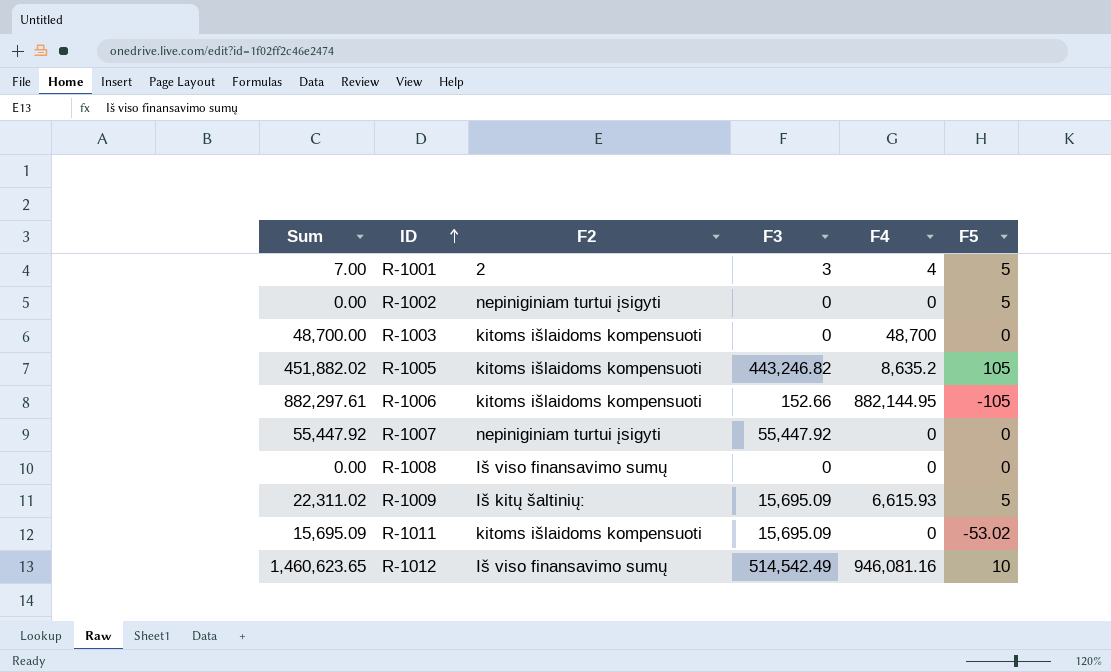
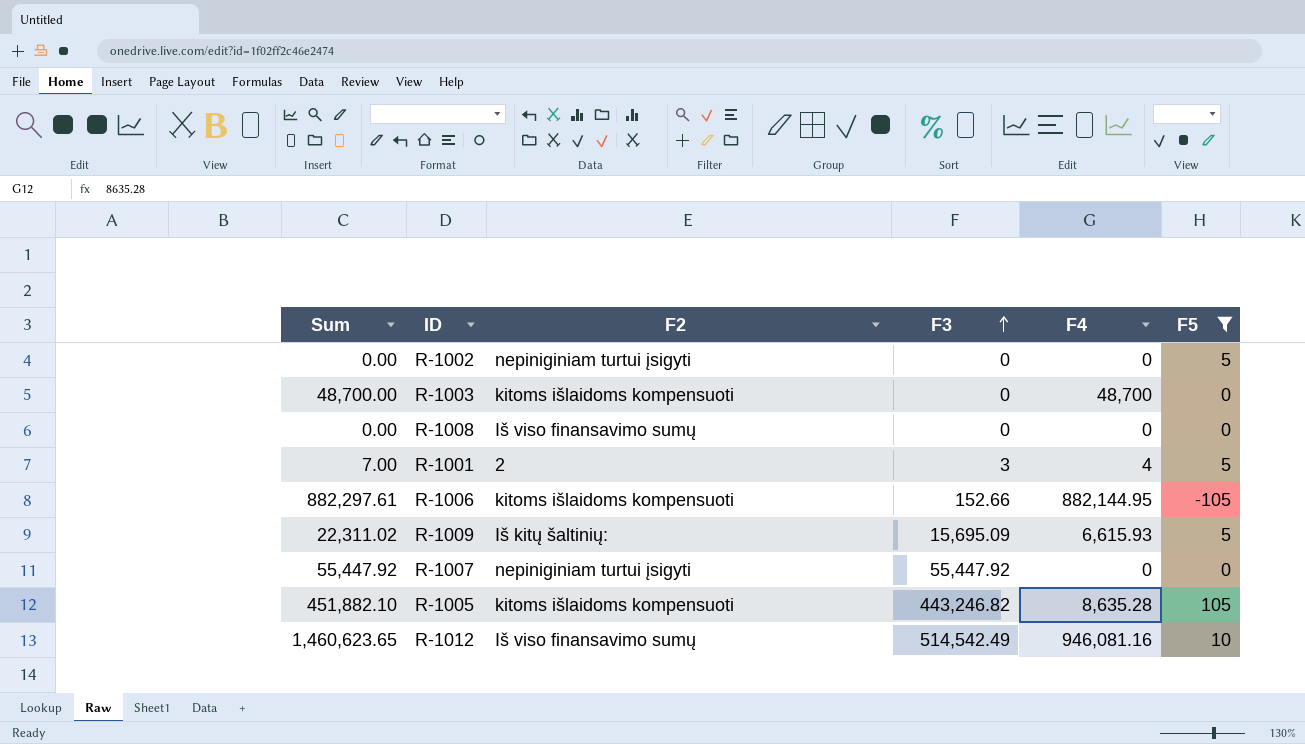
filter: none -> F5 != -53.02
row order: ID ascending -> F3 ascending
R-1005 | Sum: 451,882.02 -> 451,882.10
R-1005 | F4: 8,635.2 -> 8,635.28

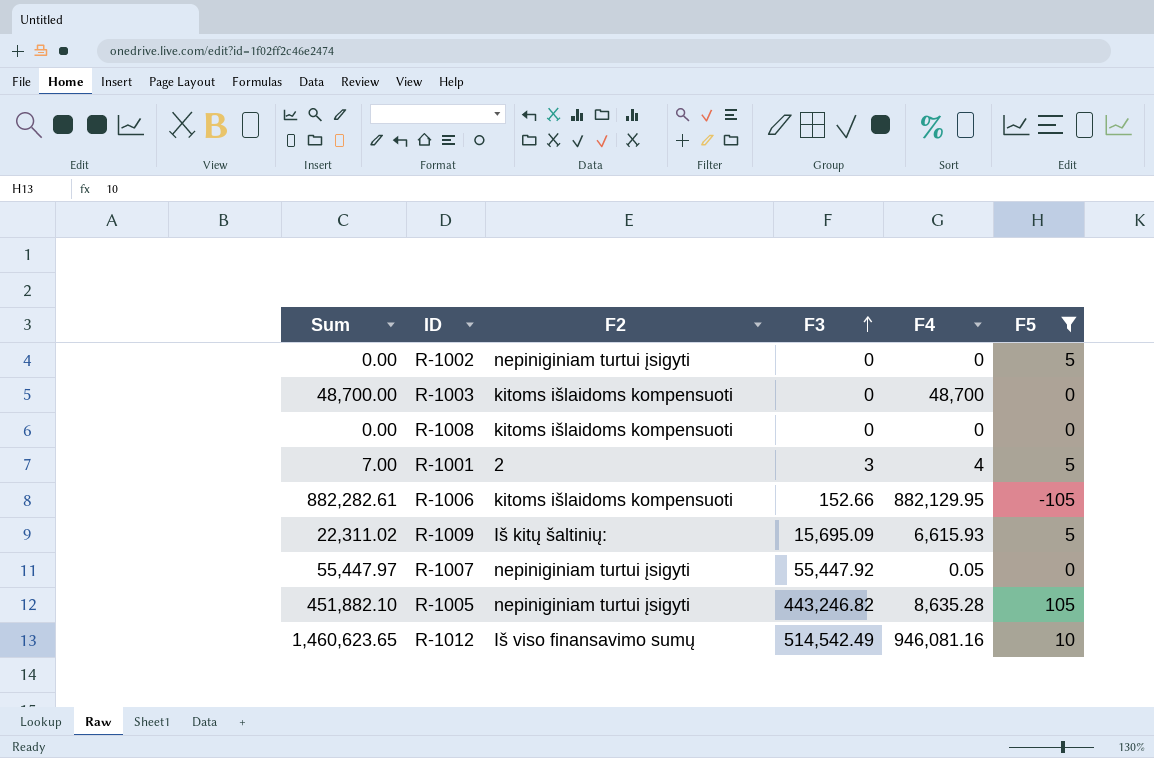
R-1008 | F2: Iš viso finansavimo sumų -> kitoms išlaidoms kompensuoti
R-1006 | Sum: 882,297.61 -> 882,282.61
R-1006 | F4: 882,144.95 -> 882,129.95
R-1007 | Sum: 55,447.92 -> 55,447.97
R-1007 | F4: 0 -> 0.05
R-1005 | F2: kitoms išlaidoms kompensuoti -> nepiniginiam turtui įsigyti

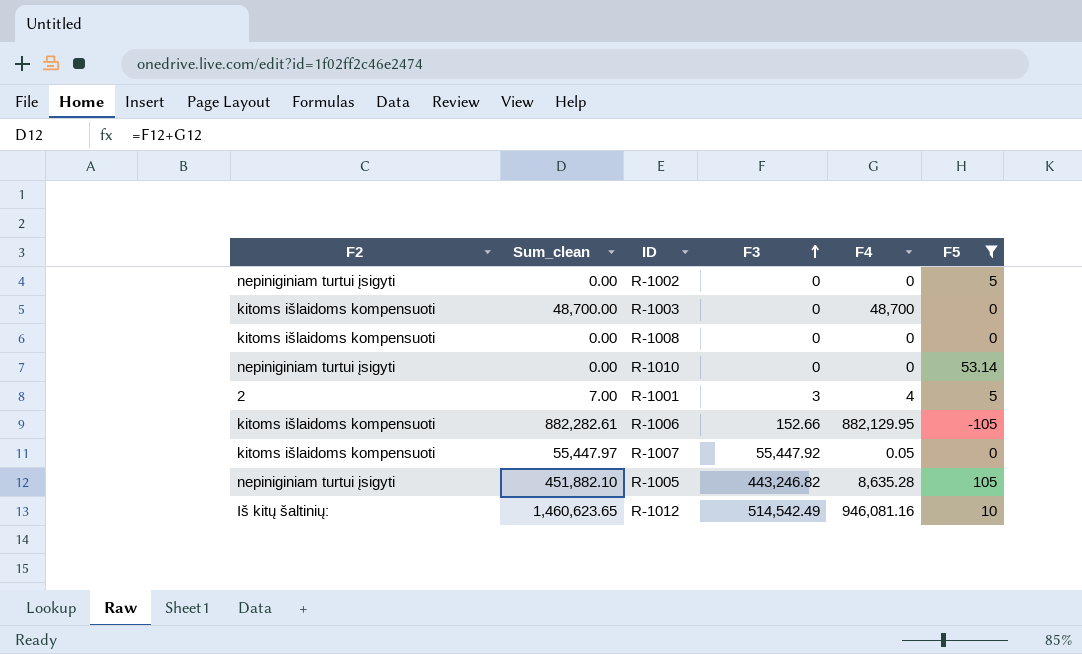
column F2 | position: 3 -> 1
column name: Sum -> Sum_clean
row R-1009: 22,311.02 | Iš kitų šaltinių: | 15,695.09 | 6,615.93 | 5 -> none
row R-1010: none -> nepiniginiam turtui įsigyti | 0.00 | 0 | 0 | 53.14
R-1007 | F2: nepiniginiam turtui įsigyti -> kitoms išlaidoms kompensuoti
R-1012 | F2: Iš viso finansavimo sumų -> Iš kitų šaltinių:

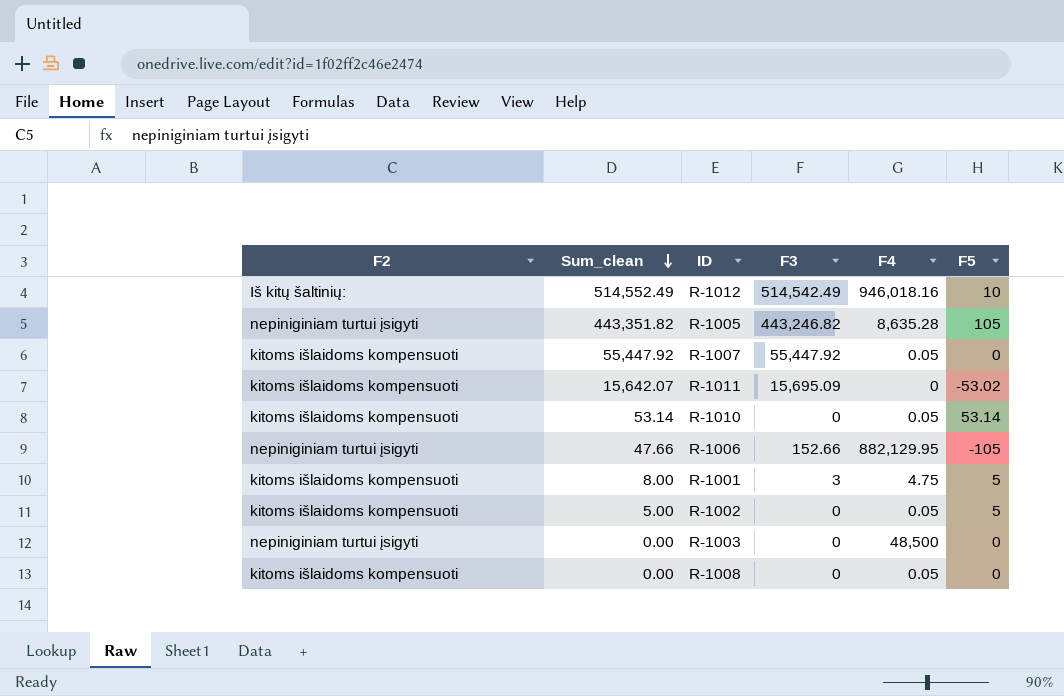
filter: F5 != -53.02 -> none
row order: F3 ascending -> Sum_clean descending
column Sum_clean | formula: [F3] + [F4] -> [F3] + [F5]
R-1012 | F4: 946,081.16 -> 946,018.16
R-1010 | F2: nepiniginiam turtui įsigyti -> kitoms išlaidoms kompensuoti
R-1010 | F4: 0 -> 0.05
R-1006 | F2: kitoms išlaidoms kompensuoti -> nepiniginiam turtui įsigyti
R-1001 | F2: 2 -> kitoms išlaidoms kompensuoti
R-1001 | F4: 4 -> 4.75
R-1002 | F2: nepiniginiam turtui įsigyti -> kitoms išlaidoms kompensuoti
R-1002 | F4: 0 -> 0.05
R-1003 | F2: kitoms išlaidoms kompensuoti -> nepiniginiam turtui įsigyti
R-1003 | F4: 48,700 -> 48,500
R-1008 | F4: 0 -> 0.05

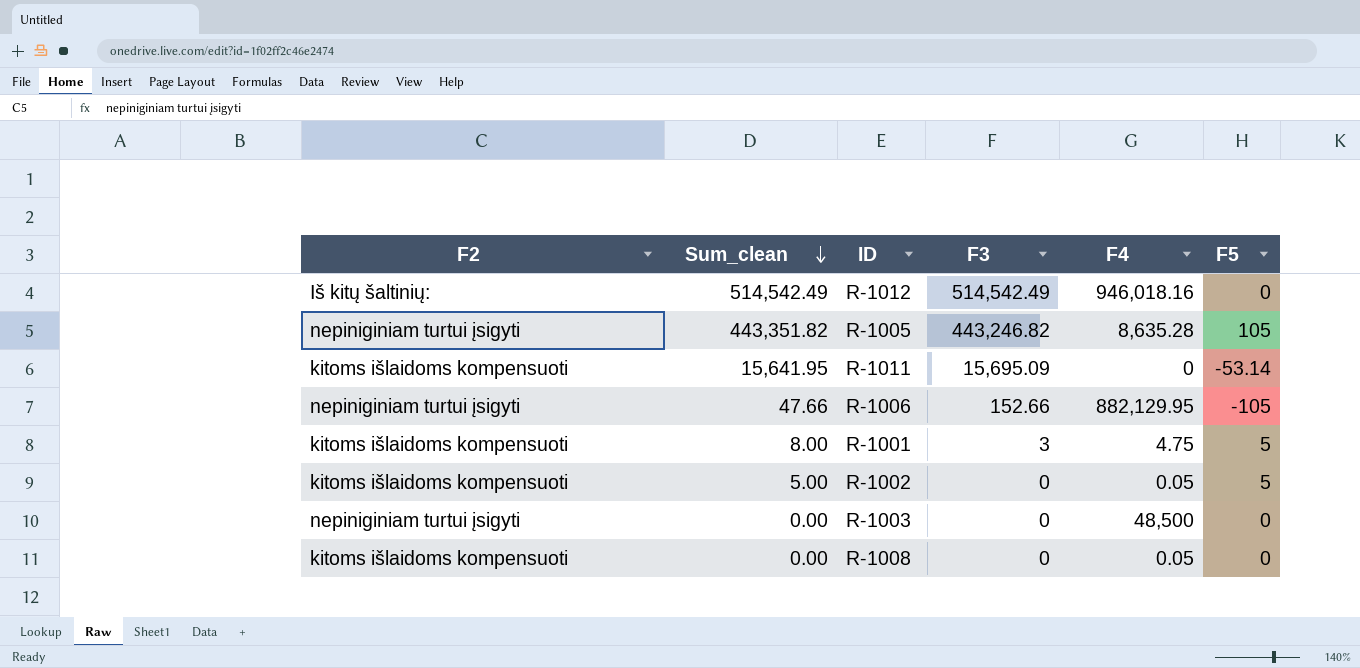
row R-1007: kitoms išlaidoms kompensuoti | 55,447.92 | 55,447.92 | 0.05 | 0 -> none
row R-1010: kitoms išlaidoms kompensuoti | 53.14 | 0 | 0.05 | 53.14 -> none
R-1012 | Sum_clean: 514,552.49 -> 514,542.49
R-1012 | F5: 10 -> 0
R-1011 | Sum_clean: 15,642.07 -> 15,641.95
R-1011 | F5: -53.02 -> -53.14

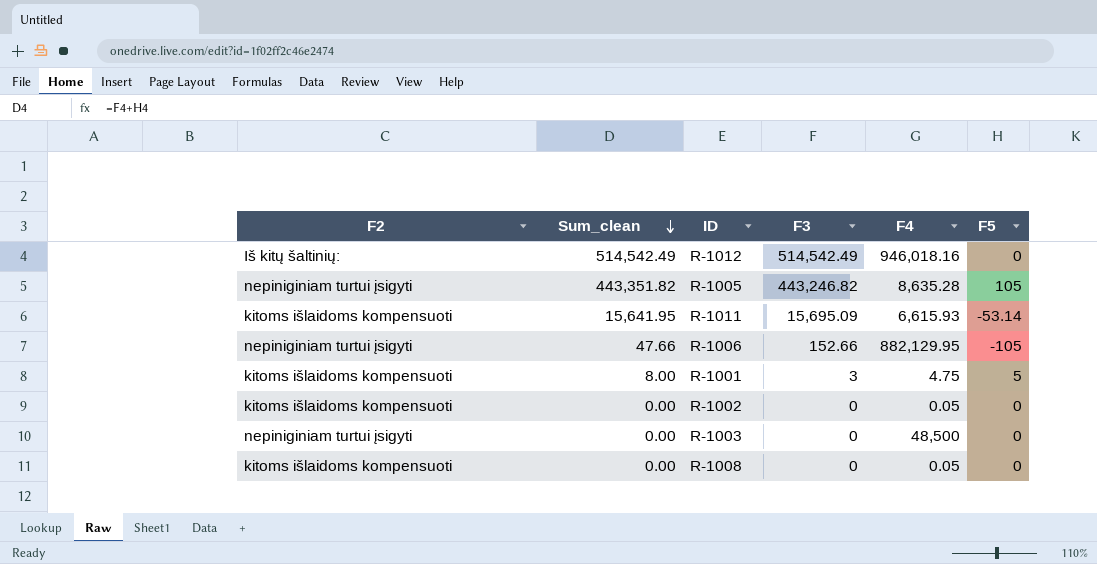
R-1011 | F4: 0 -> 6,615.93
R-1002 | Sum_clean: 5.00 -> 0.00
R-1002 | F5: 5 -> 0

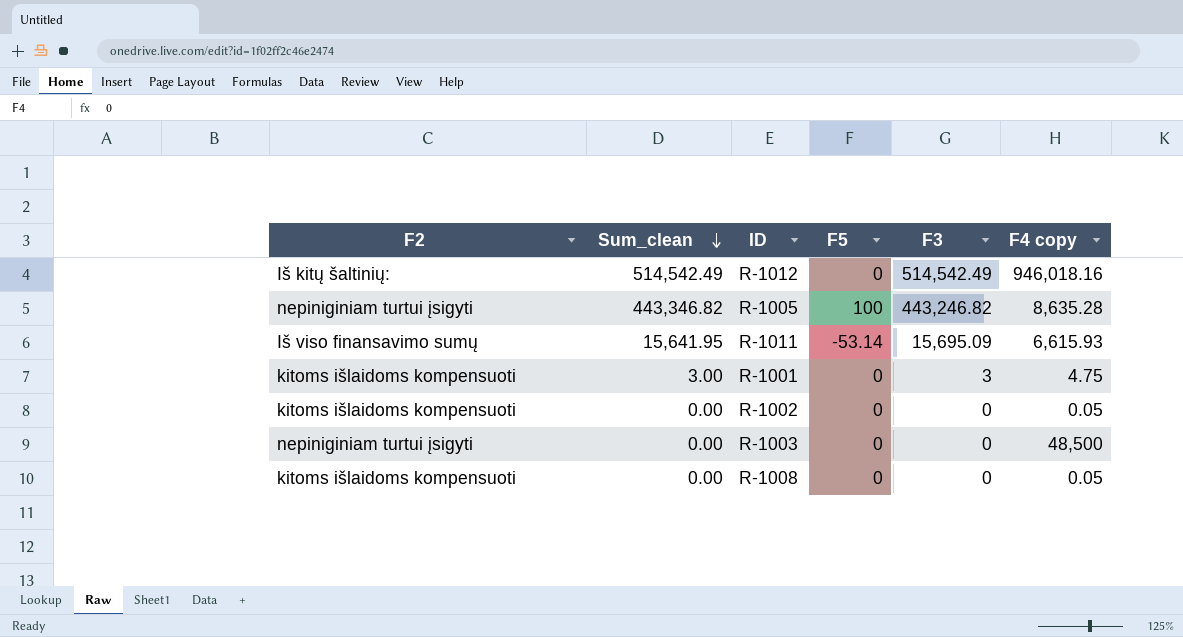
column F5 | position: 6 -> 4
column name: F4 -> F4 copy
row R-1006: nepiniginiam turtui įsigyti | 47.66 | 152.66 | 882,129.95 | -105 -> none
R-1005 | Sum_clean: 443,351.82 -> 443,346.82
R-1005 | F5: 105 -> 100
R-1011 | F2: kitoms išlaidoms kompensuoti -> Iš viso finansavimo sumų
R-1001 | Sum_clean: 8.00 -> 3.00
R-1001 | F5: 5 -> 0

